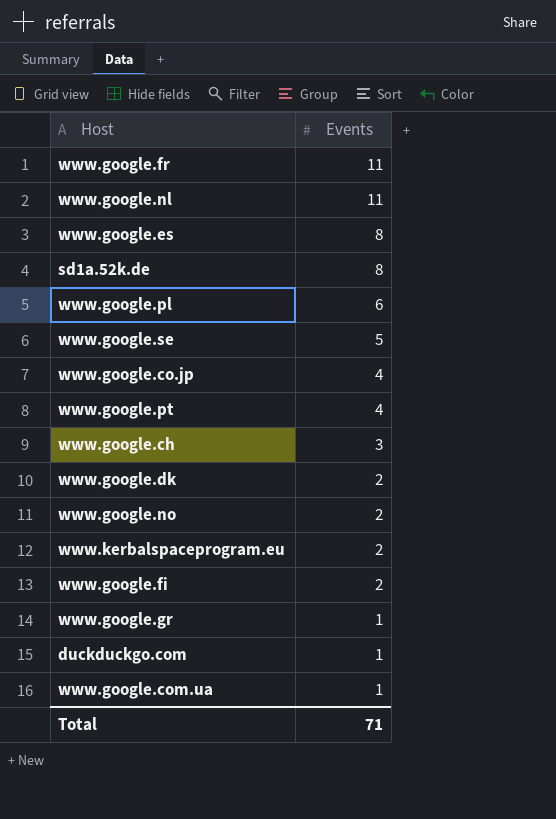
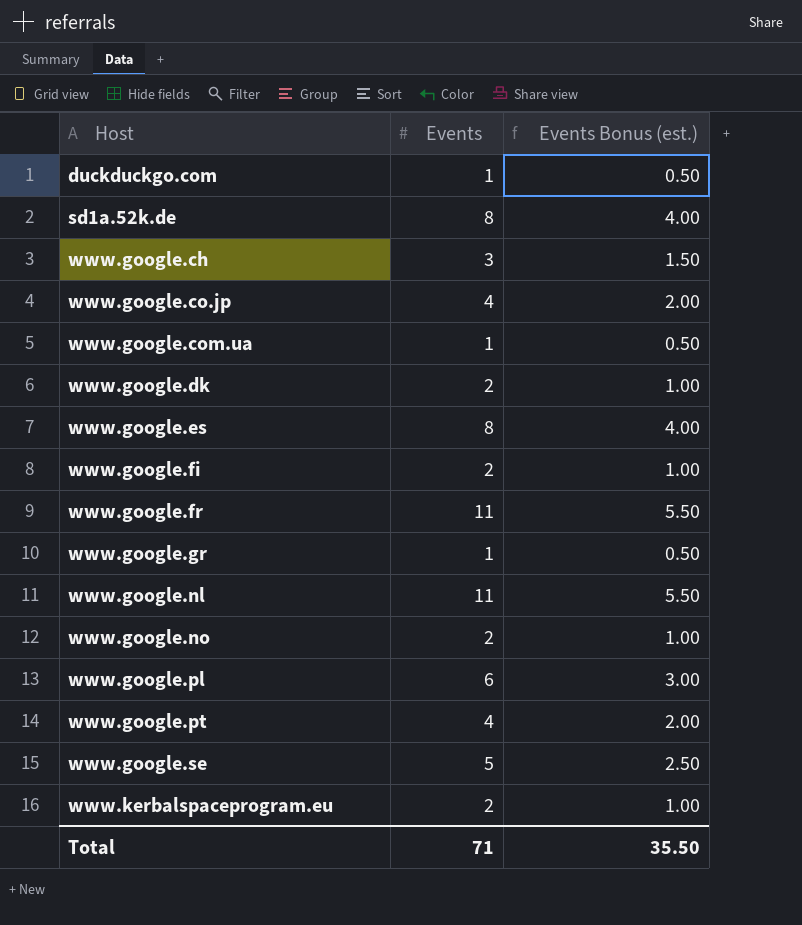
row order: Events descending -> Host ascending
column Events Bonus (est.) | formula: none -> [Events] * 0.5

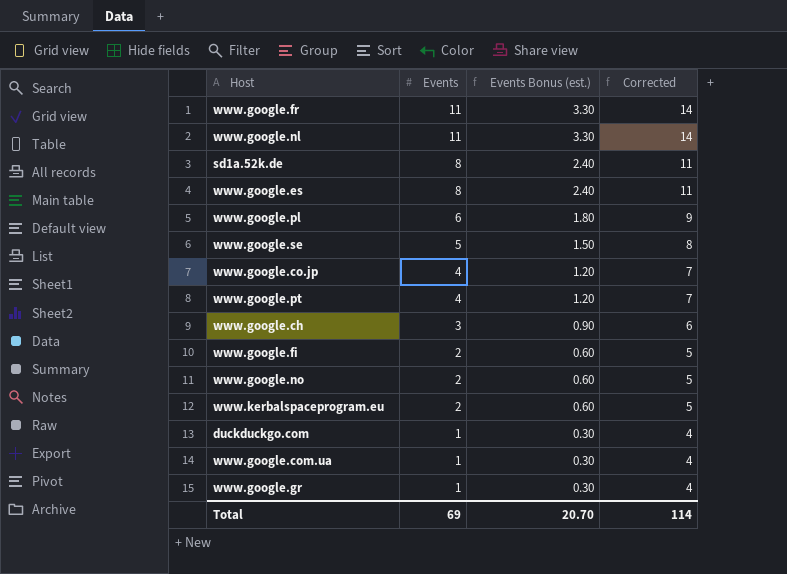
row order: Host ascending -> Events descending
column Events Bonus (est.) | formula: [Events] * 0.5 -> [Events] * 0.3
column Corrected | formula: none -> [Events] + 3
row www.google.dk: 2 | 1.00 -> none
Total | Events: 71 -> 69
Total | Events Bonus (est.): 35.50 -> 20.70

